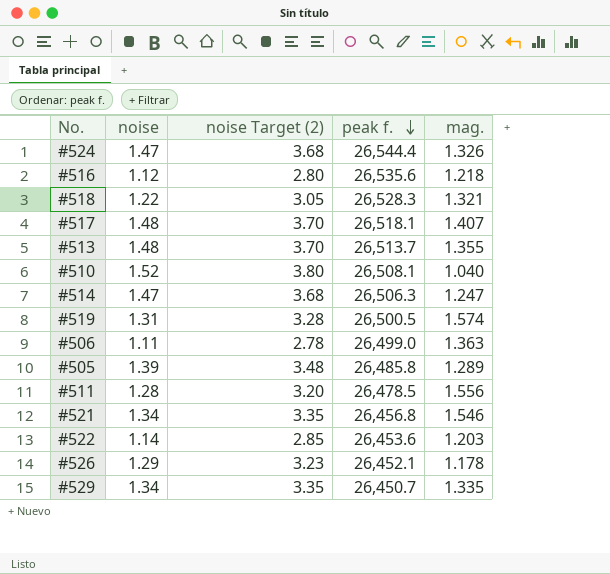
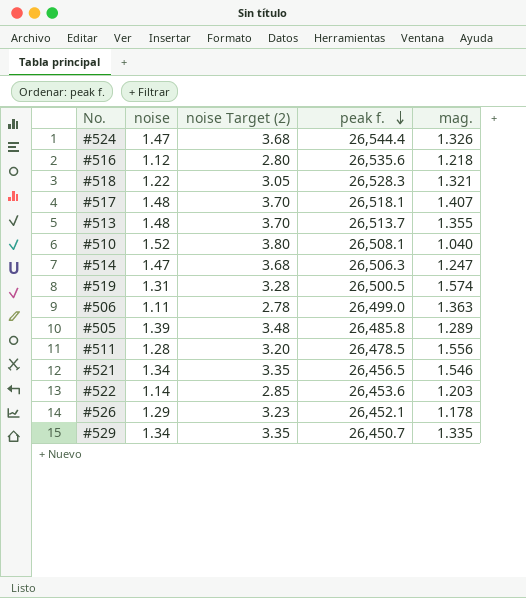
#521 | peak f.: 26,456.8 -> 26,456.5

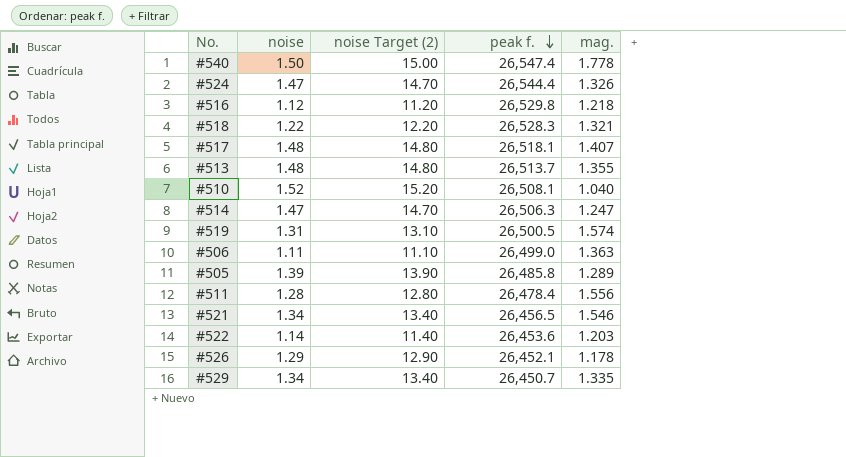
column noise Target (2) | formula: [noise] * 2.5 -> [noise] * 10
row #540: none -> 1.50 | 15.00 | 26,547.4 | 1.778
#516 | peak f.: 26,535.6 -> 26,529.8
#511 | peak f.: 26,478.5 -> 26,478.4

